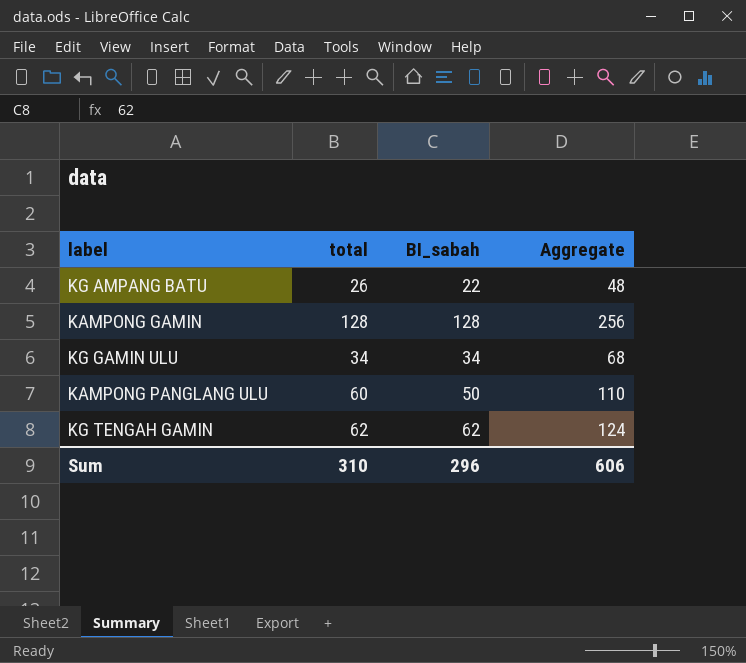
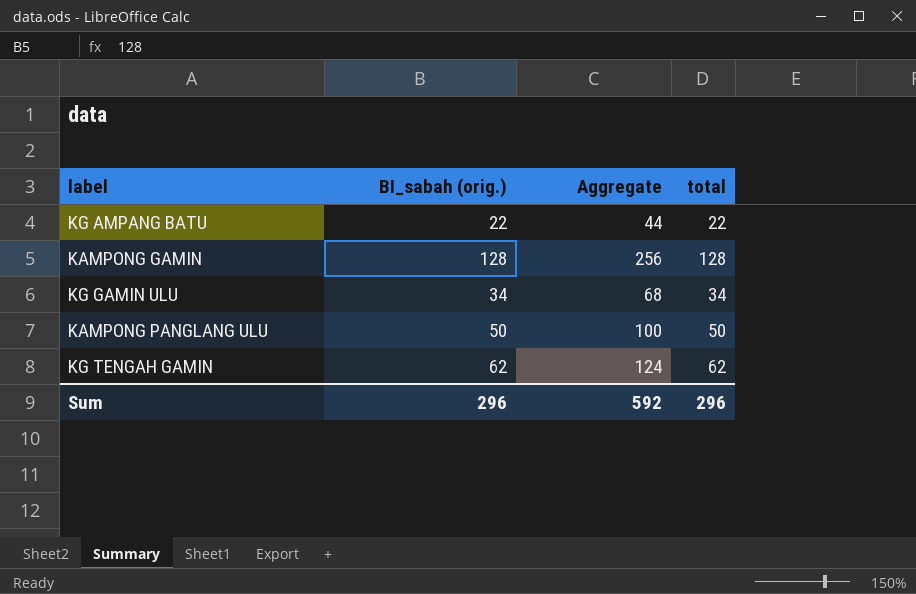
column name: BI_sabah -> BI_sabah (orig.)
column total | position: 2 -> 4
KG AMPANG BATU | Aggregate: 48 -> 44
KG AMPANG BATU | total: 26 -> 22
KAMPONG PANGLANG ULU | Aggregate: 110 -> 100
KAMPONG PANGLANG ULU | total: 60 -> 50
Sum | Aggregate: 606 -> 592
Sum | total: 310 -> 296

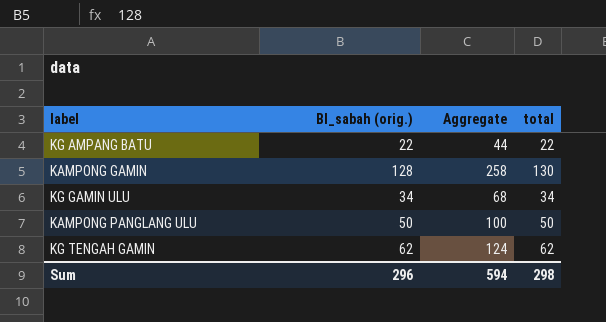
KAMPONG GAMIN | Aggregate: 256 -> 258
KAMPONG GAMIN | total: 128 -> 130
Sum | Aggregate: 592 -> 594
Sum | total: 296 -> 298

